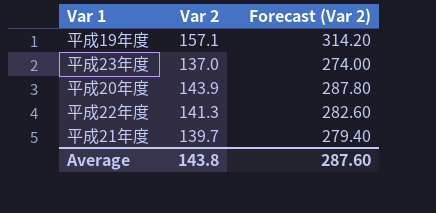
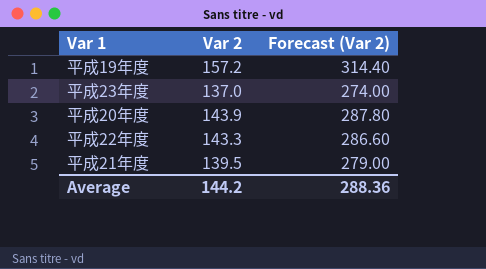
平成19年度 | Var 2: 157.1 -> 157.2
平成19年度 | Forecast (Var 2): 314.20 -> 314.40
平成22年度 | Var 2: 141.3 -> 143.3
平成22年度 | Forecast (Var 2): 282.60 -> 286.60
平成21年度 | Var 2: 139.7 -> 139.5
平成21年度 | Forecast (Var 2): 279.40 -> 279.00
Average | Var 2: 143.8 -> 144.2
Average | Forecast (Var 2): 287.60 -> 288.36

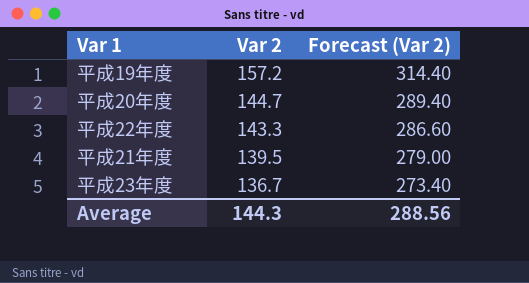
row order: none -> Var 2 descending
平成20年度 | Var 2: 143.9 -> 144.7
平成20年度 | Forecast (Var 2): 287.80 -> 289.40
平成23年度 | Var 2: 137.0 -> 136.7
平成23年度 | Forecast (Var 2): 274.00 -> 273.40
Average | Var 2: 144.2 -> 144.3
Average | Forecast (Var 2): 288.36 -> 288.56

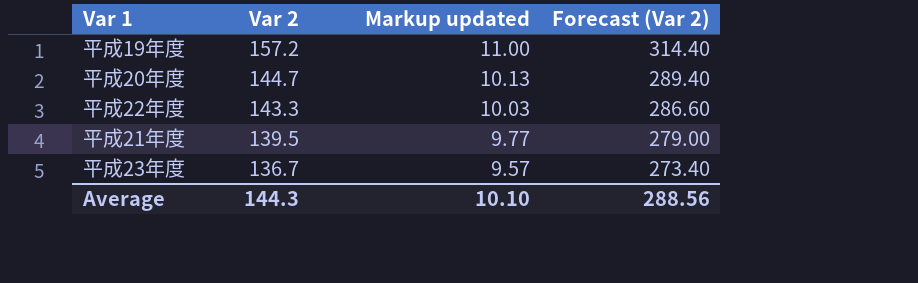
column Markup updated | formula: none -> [Var 2] * 0.07

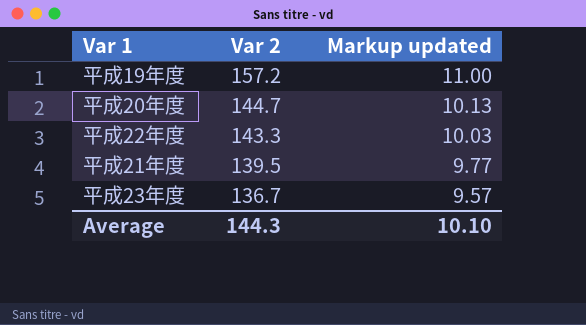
column Forecast (Var 2) | formula: [Var 2] * 2 -> none

